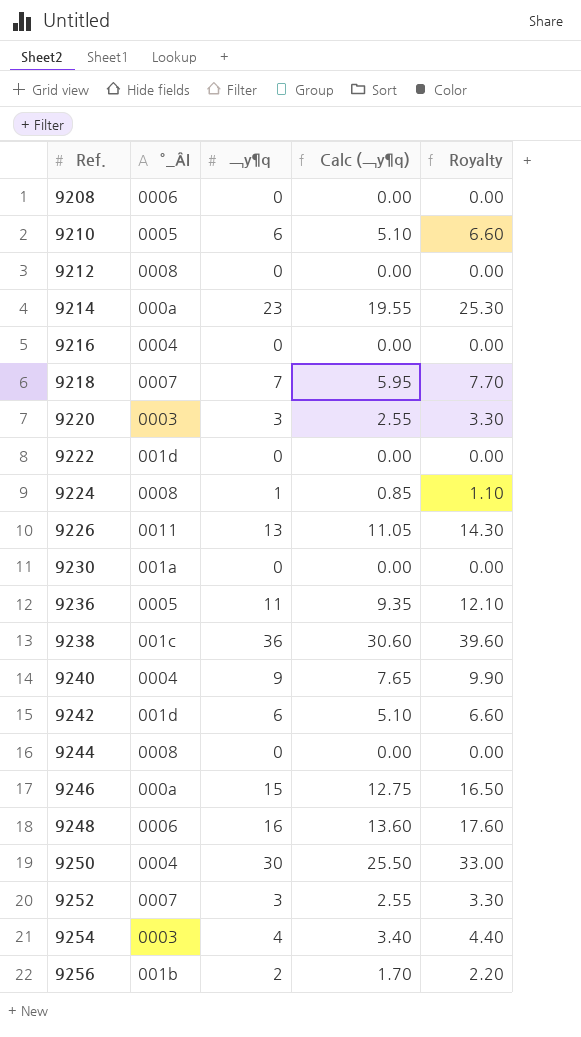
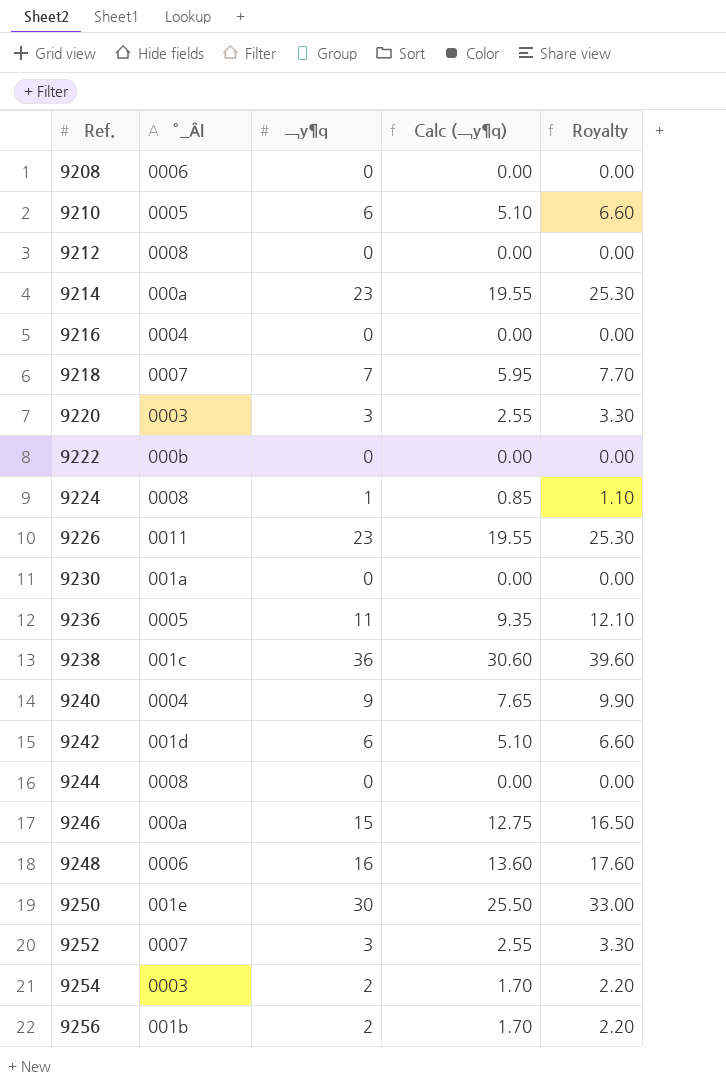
9222 | °_ÂI: 001d -> 000b
9226 | ¬y¶q: 13 -> 23
9226 | Calc (¬y¶q): 11.05 -> 19.55
9226 | Royalty: 14.30 -> 25.30
9250 | °_ÂI: 0004 -> 001e
9254 | ¬y¶q: 4 -> 2
9254 | Calc (¬y¶q): 3.40 -> 1.70
9254 | Royalty: 4.40 -> 2.20

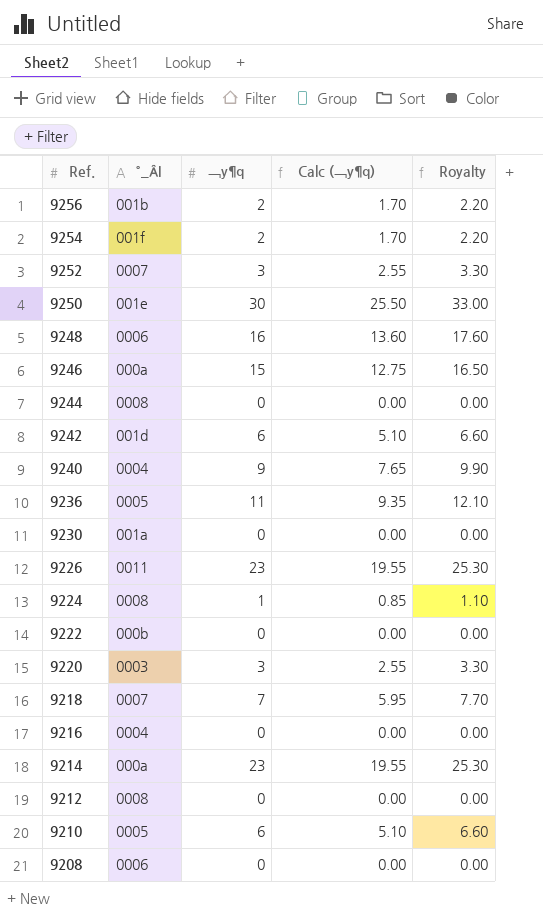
row order: Ref. ascending -> Ref. descending
row 9238: 001c | 36 | 30.60 | 39.60 -> none
9254 | °_ÂI: 0003 -> 001f

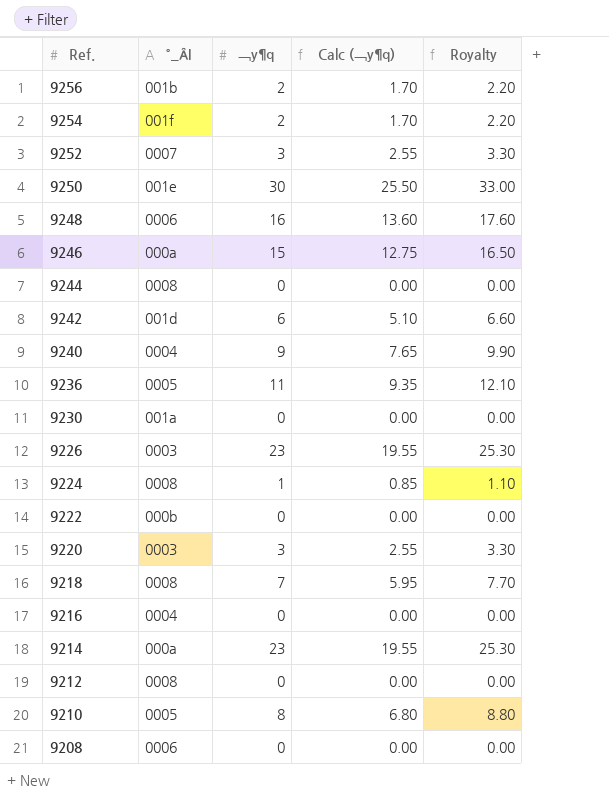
9226 | °_ÂI: 0011 -> 0003
9218 | °_ÂI: 0007 -> 0008
9210 | ¬y¶q: 6 -> 8
9210 | Calc (¬y¶q): 5.10 -> 6.80
9210 | Royalty: 6.60 -> 8.80

